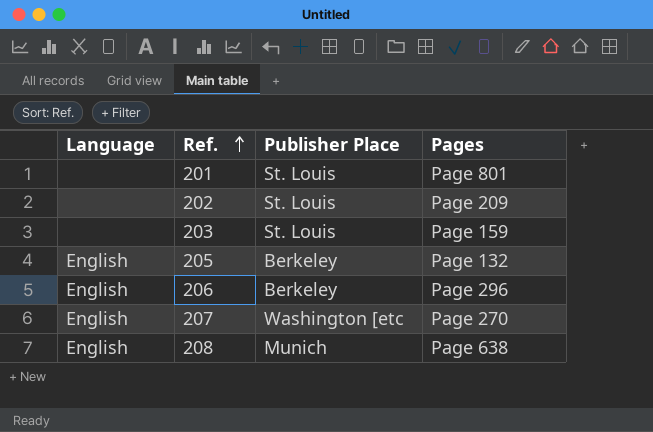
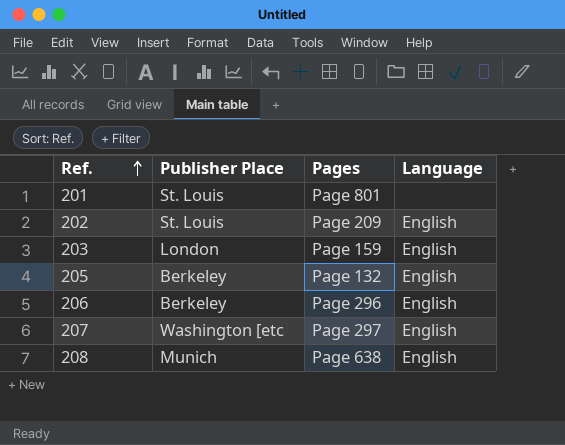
column Language | position: 1 -> 4
202 | Language: none -> English
203 | Publisher Place: St. Louis -> London
203 | Language: none -> English
207 | Pages: Page 270 -> Page 297

